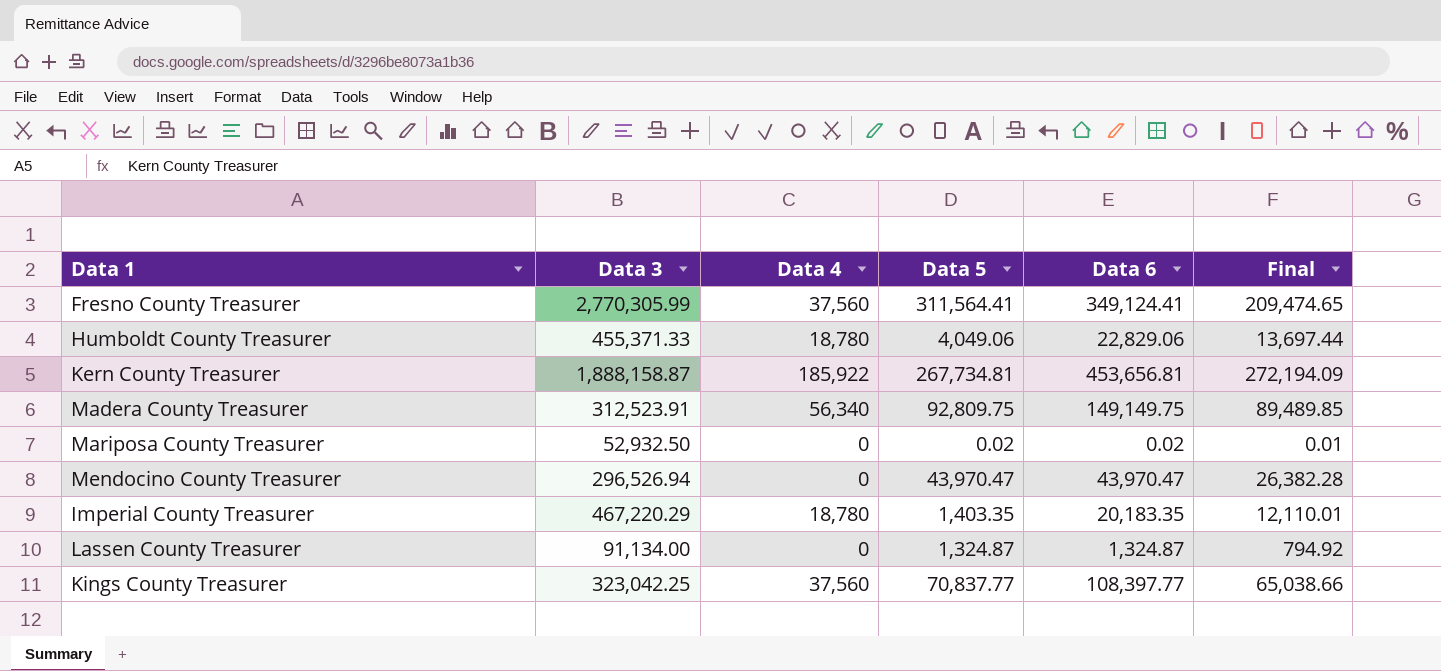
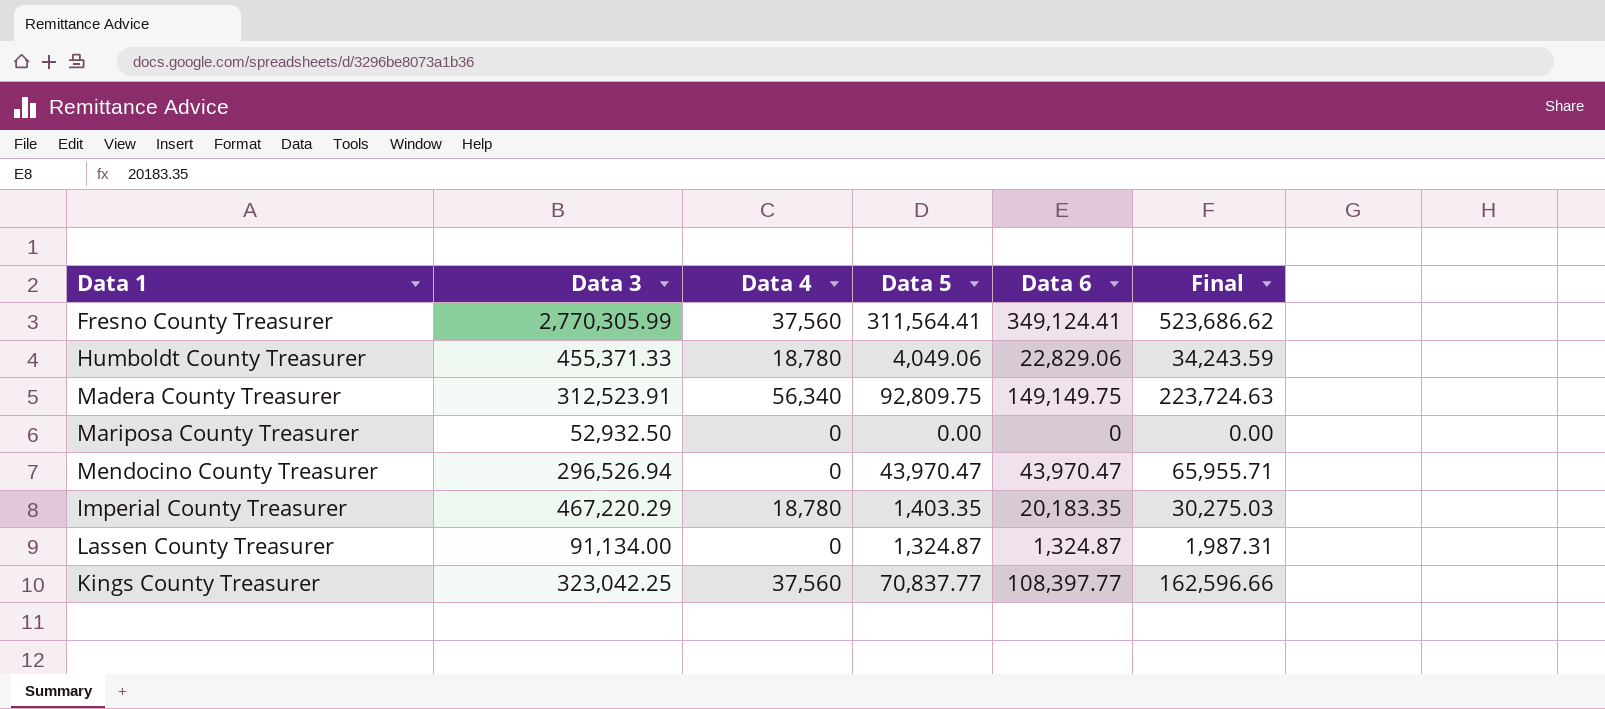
column Final | formula: [Data 6] * 0.6 -> [Data 6] * 1.5
row Kern County Treasurer: 1,888,158.87 | 185,922 | 267,734.81 | 453,656.81 | 272,194.09 -> none
Mariposa County Treasurer | Data 5: 0.02 -> 0.00
Mariposa County Treasurer | Data 6: 0.02 -> 0

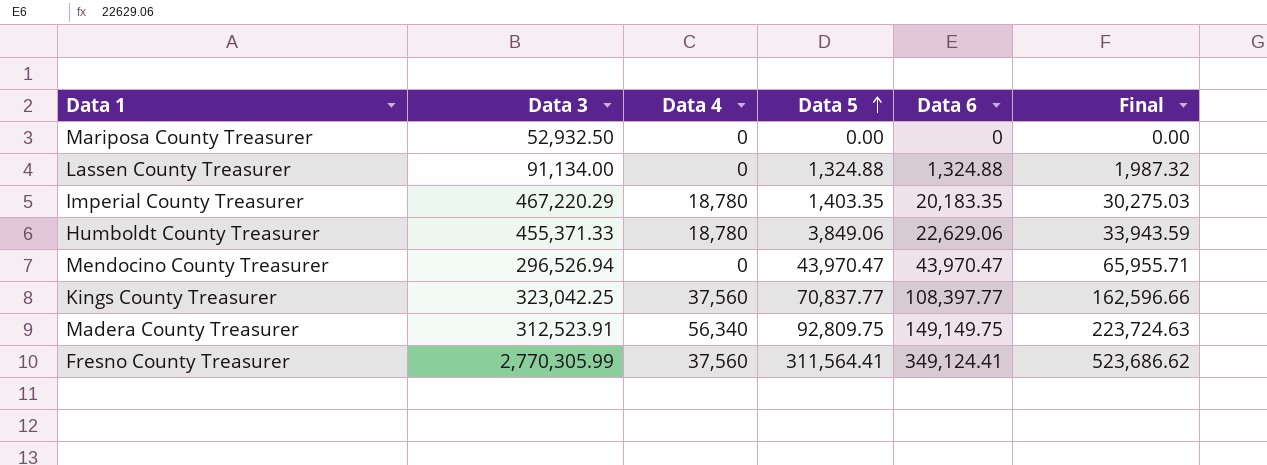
row order: none -> Data 5 ascending
Lassen County Treasurer | Data 5: 1,324.87 -> 1,324.88
Lassen County Treasurer | Data 6: 1,324.87 -> 1,324.88
Lassen County Treasurer | Final: 1,987.31 -> 1,987.32
Humboldt County Treasurer | Data 5: 4,049.06 -> 3,849.06
Humboldt County Treasurer | Data 6: 22,829.06 -> 22,629.06
Humboldt County Treasurer | Final: 34,243.59 -> 33,943.59

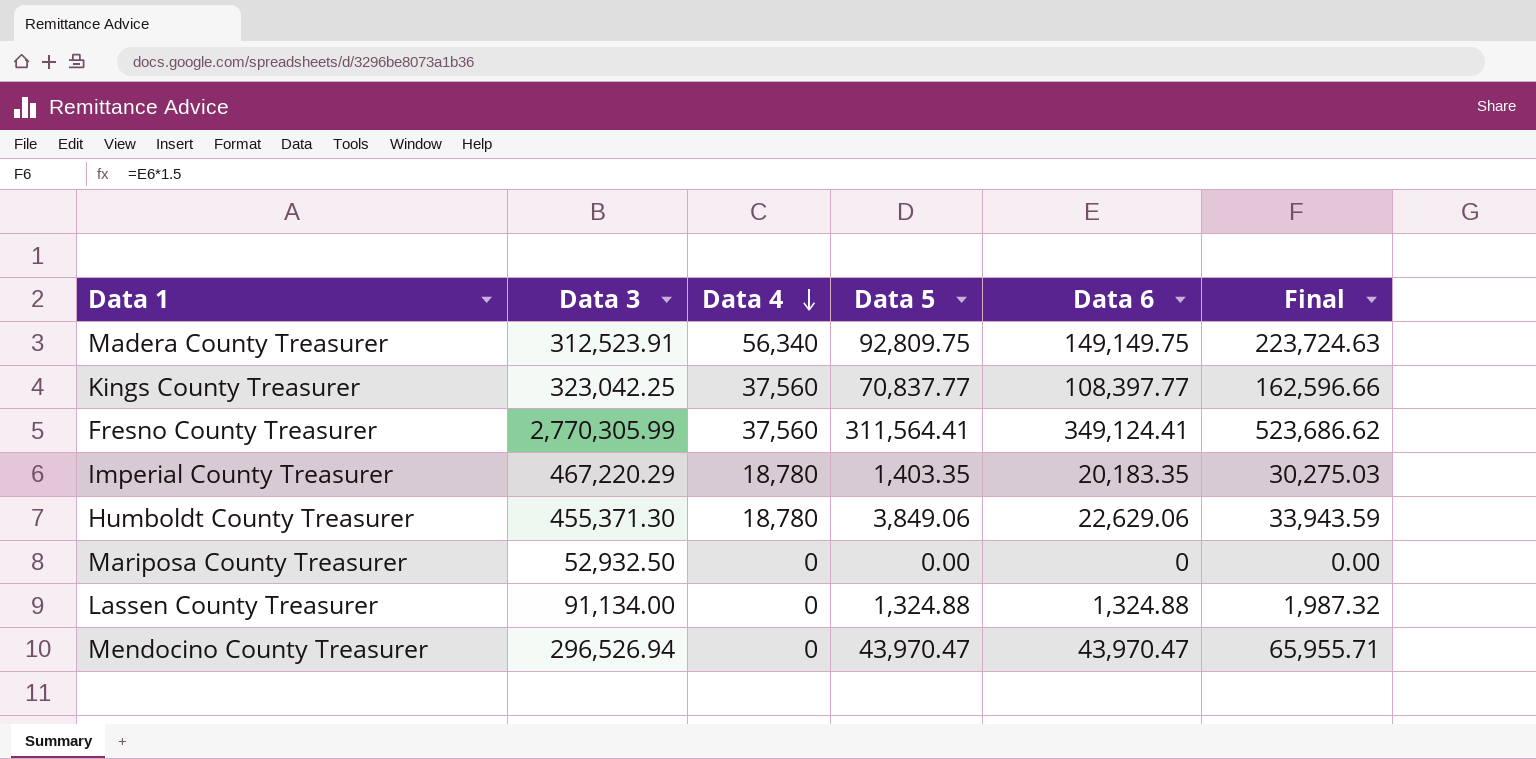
row order: Data 5 ascending -> Data 4 descending
Humboldt County Treasurer | Data 3: 455,371.33 -> 455,371.30

